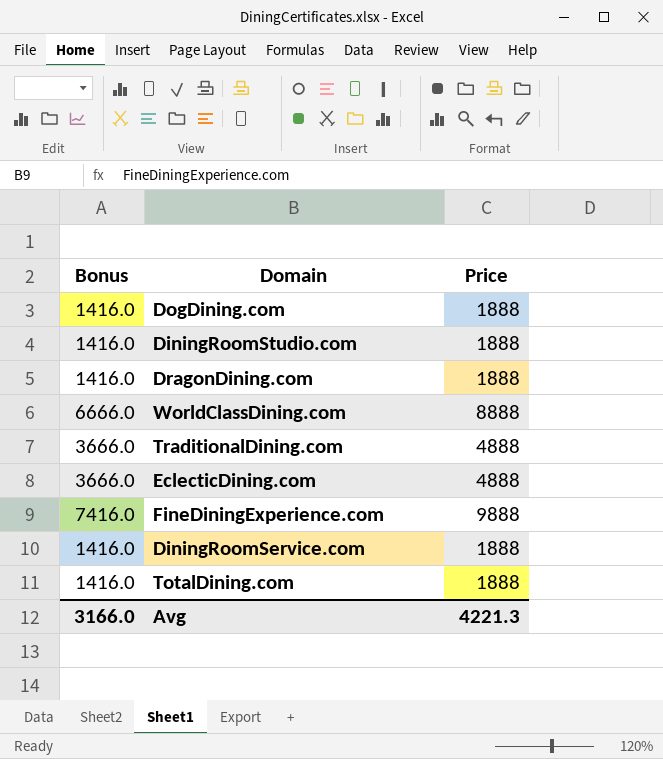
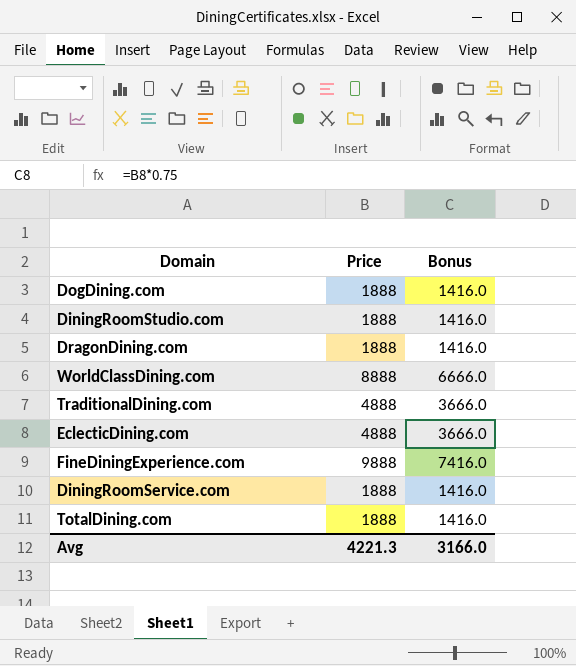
column Bonus | position: 1 -> 3

